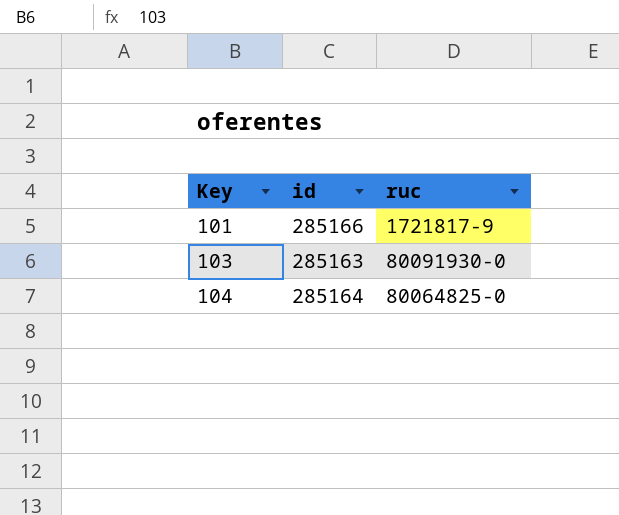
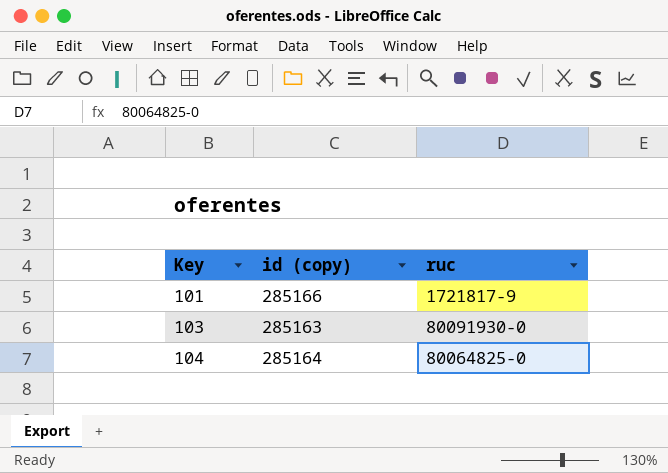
column name: id -> id (copy)

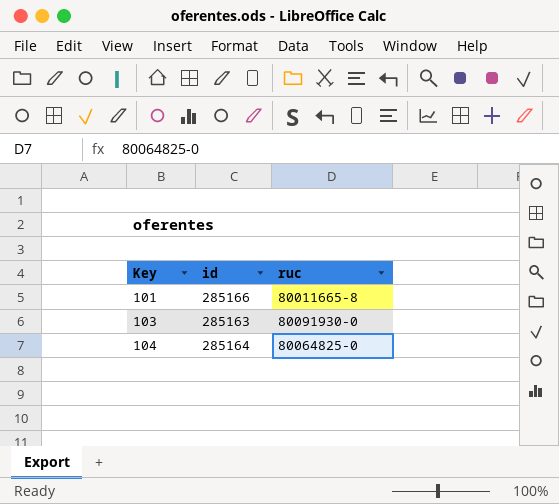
column name: id (copy) -> id
101 | ruc: 1721817-9 -> 80011665-8

